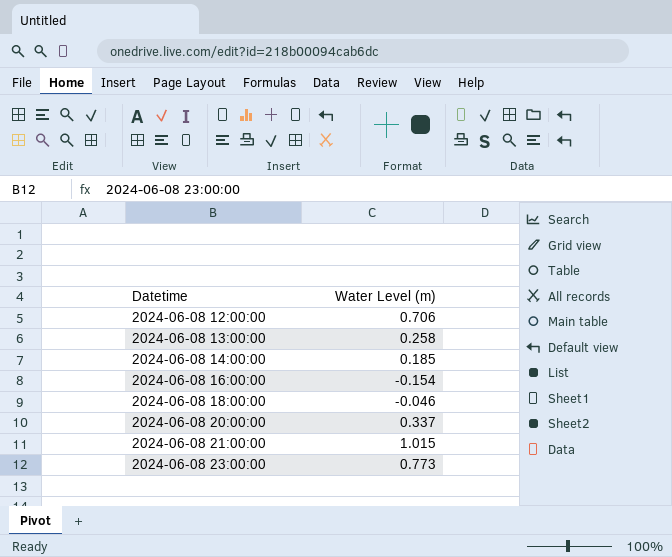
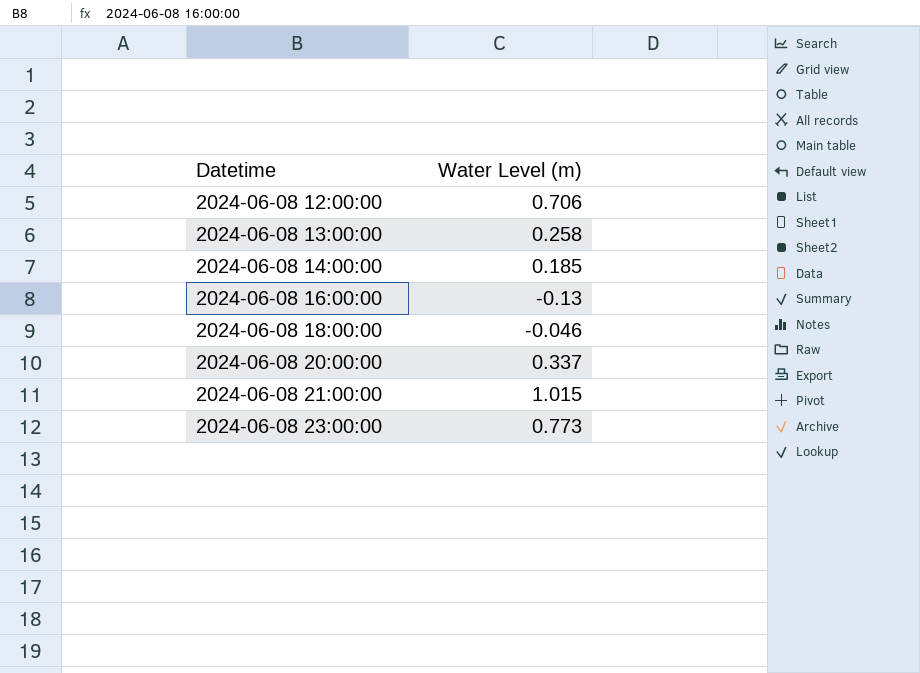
2024-06-08 16:00:00 | Water Level (m): -0.154 -> -0.13

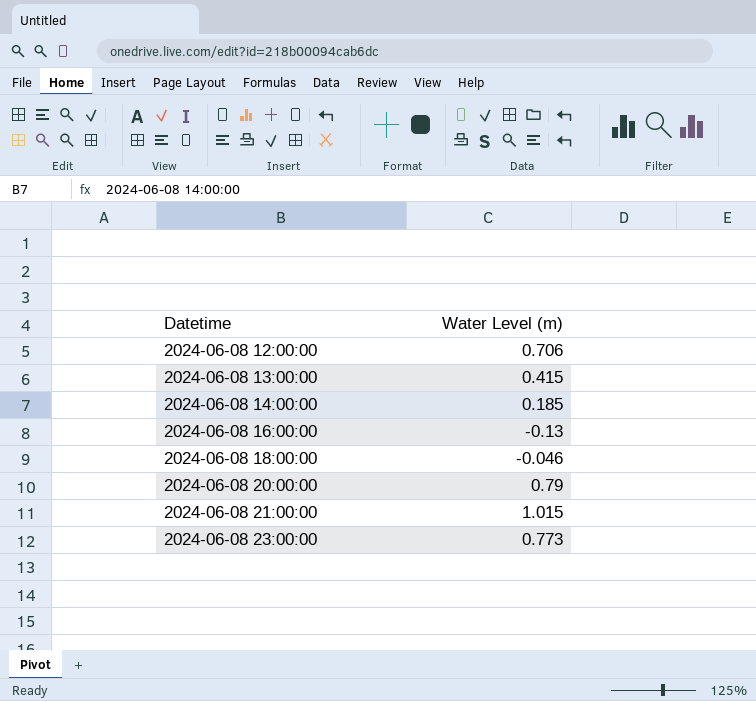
2024-06-08 13:00:00 | Water Level (m): 0.258 -> 0.415
2024-06-08 20:00:00 | Water Level (m): 0.337 -> 0.79

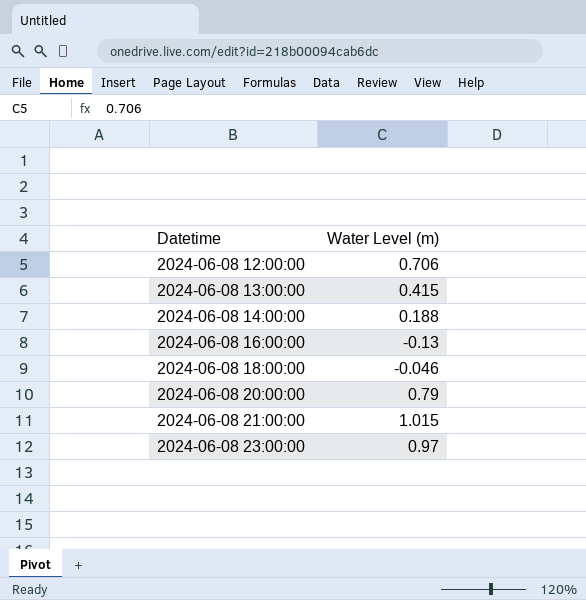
2024-06-08 14:00:00 | Water Level (m): 0.185 -> 0.188
2024-06-08 23:00:00 | Water Level (m): 0.773 -> 0.97

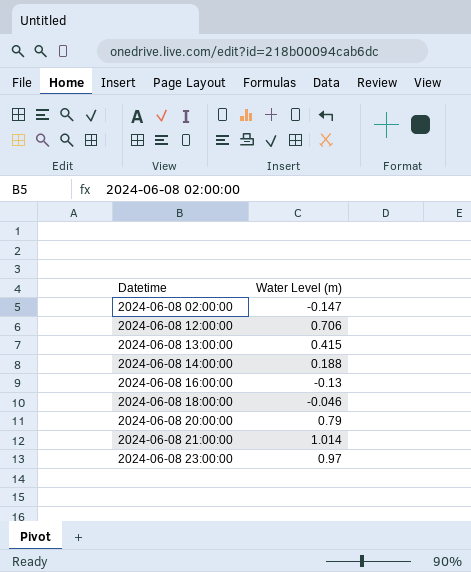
row 2024-06-08 02:00:00: none -> -0.147
2024-06-08 21:00:00 | Water Level (m): 1.015 -> 1.014

